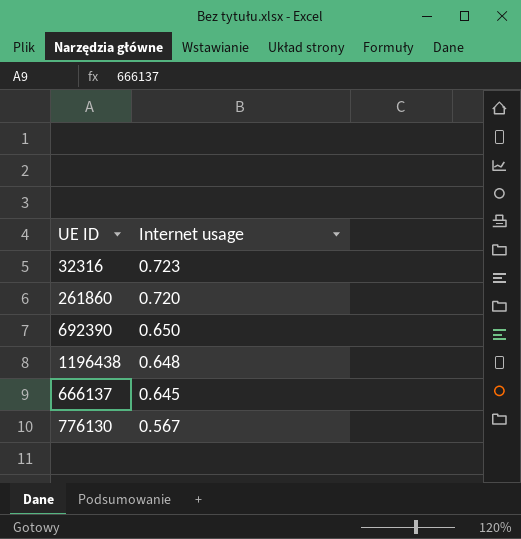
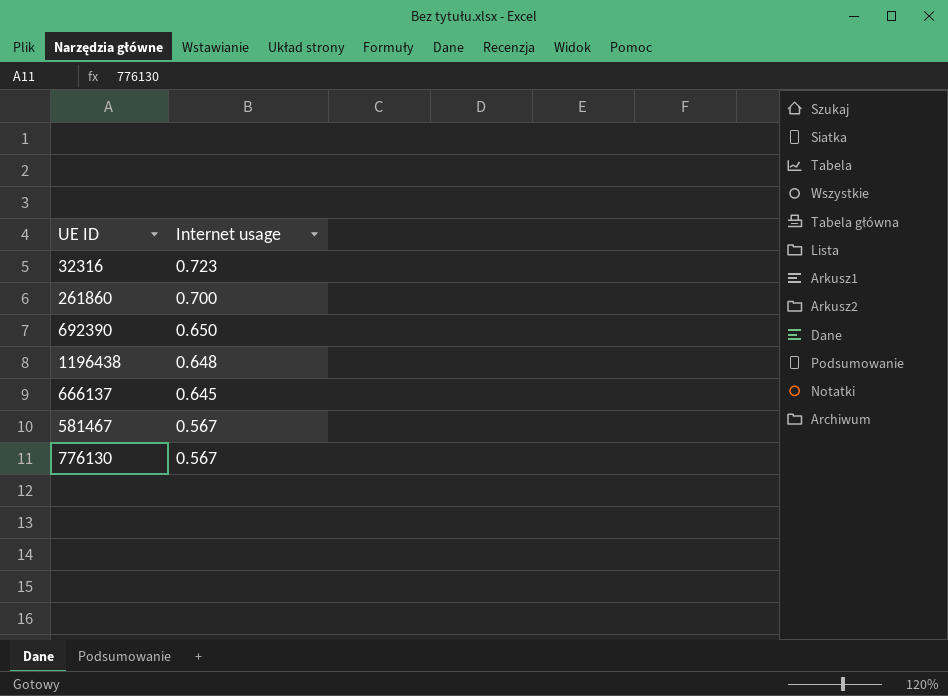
261860 | Internet usage: 0.720 -> 0.700
row 581467: none -> 0.567

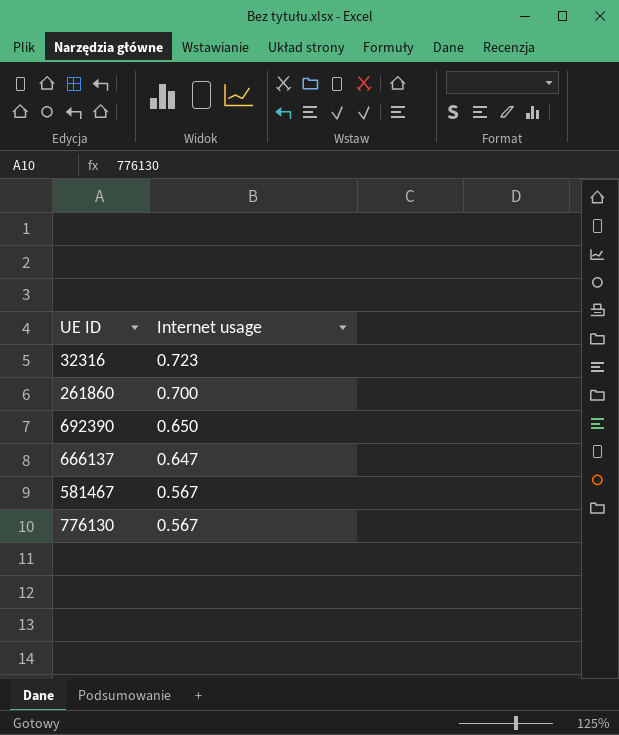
row 1196438: 0.648 -> none
666137 | Internet usage: 0.645 -> 0.647

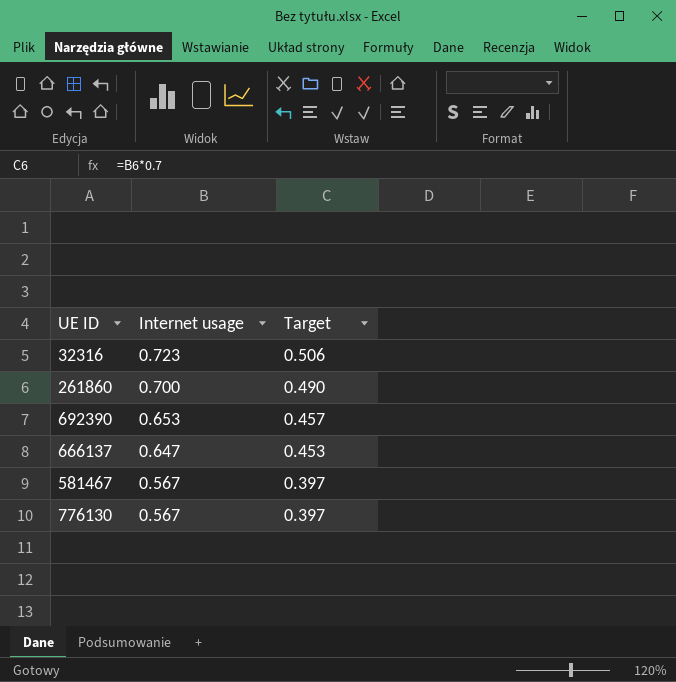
column Target | formula: none -> [Internet usage] * 0.7
692390 | Internet usage: 0.650 -> 0.653

